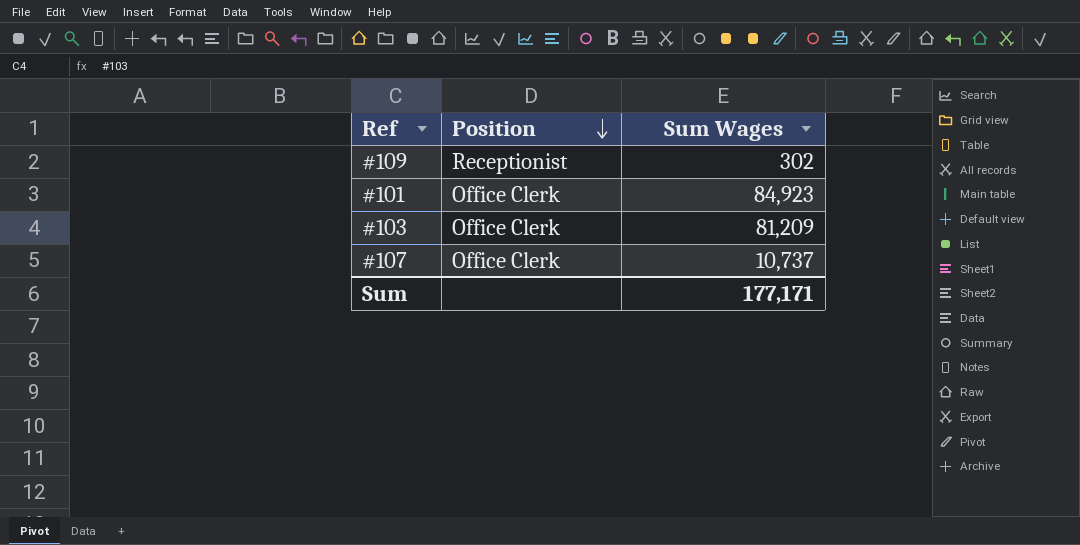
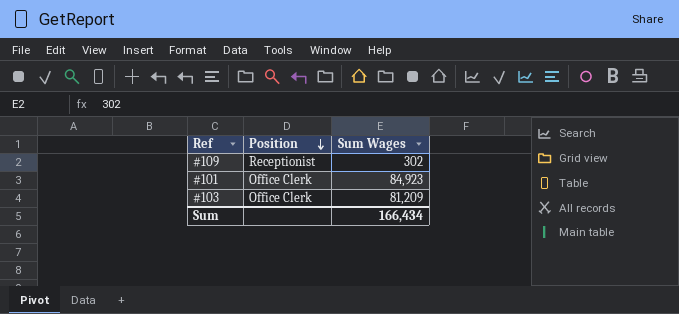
row #107: Office Clerk | 10,737 -> none
Sum | Sum Wages: 177,171 -> 166,434

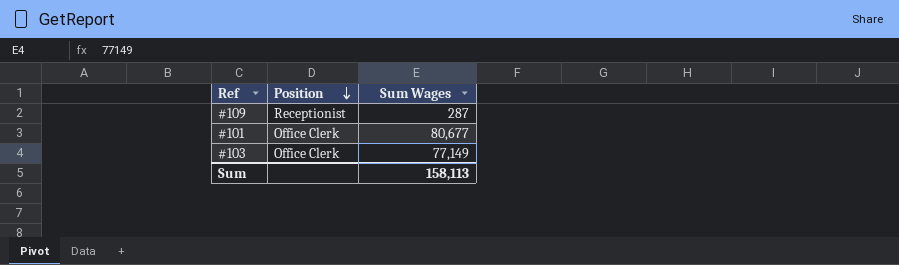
#109 | Sum Wages: 302 -> 287
#101 | Sum Wages: 84,923 -> 80,677
#103 | Sum Wages: 81,209 -> 77,149
Sum | Sum Wages: 166,434 -> 158,113

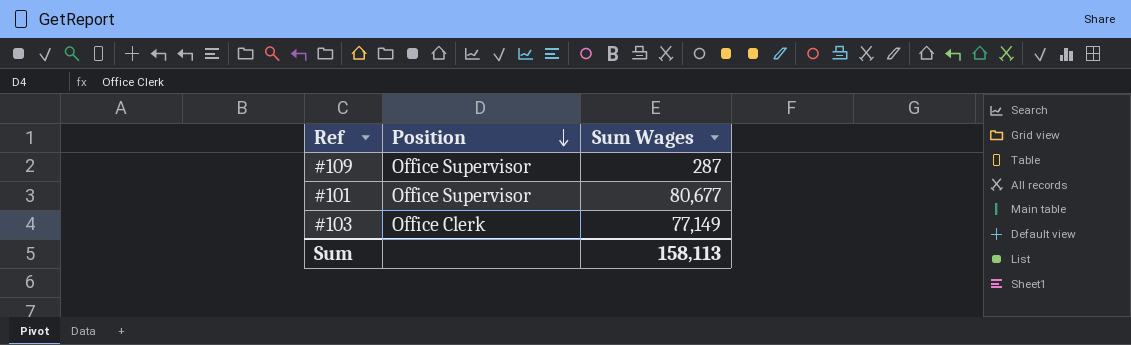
#109 | Position: Receptionist -> Office Supervisor
#101 | Position: Office Clerk -> Office Supervisor

